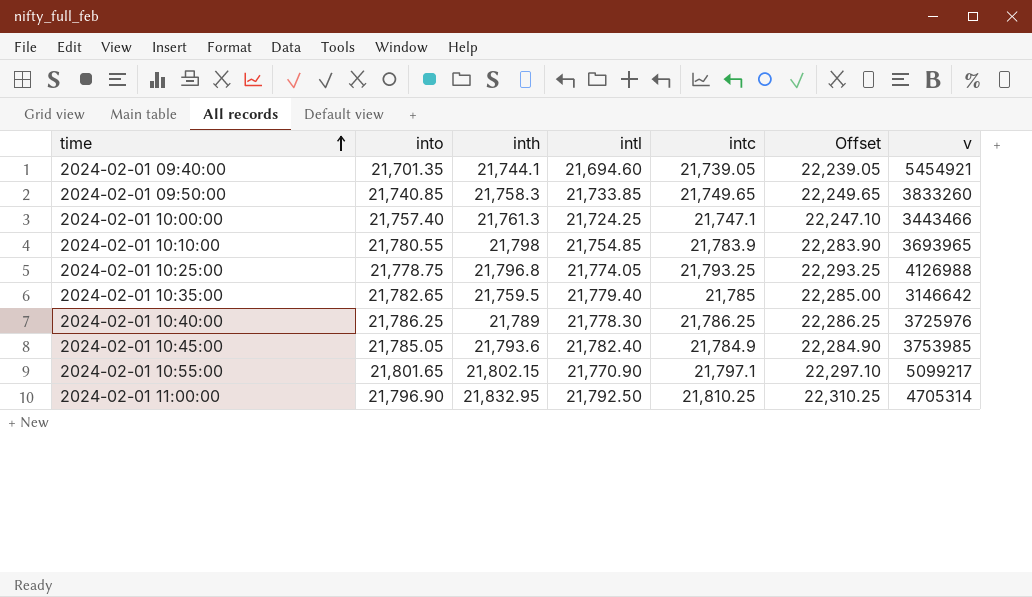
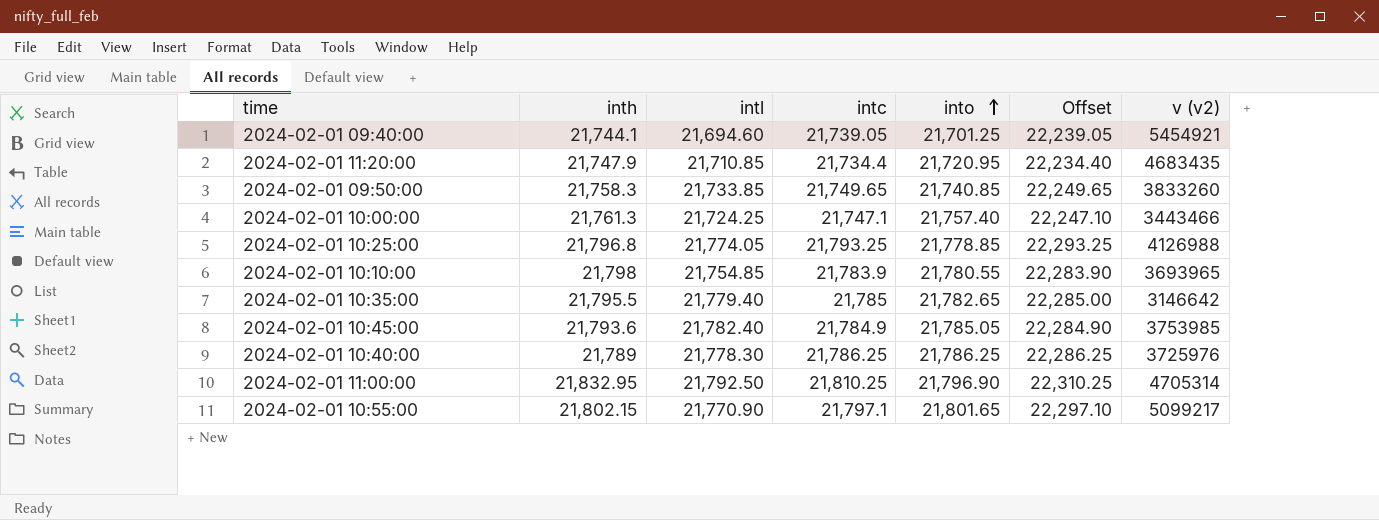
row order: time ascending -> into ascending
column into | position: 2 -> 5
column name: v -> v (v2)
2024-02-01 09:40:00 | into: 21,701.35 -> 21,701.25
row 2024-02-01 11:20:00: none -> 21,747.9 | 21,710.85 | 21,734.4 | 21,720.95 | 22,234.40 | 4683435
2024-02-01 10:25:00 | into: 21,778.75 -> 21,778.85
2024-02-01 10:35:00 | inth: 21,759.5 -> 21,795.5

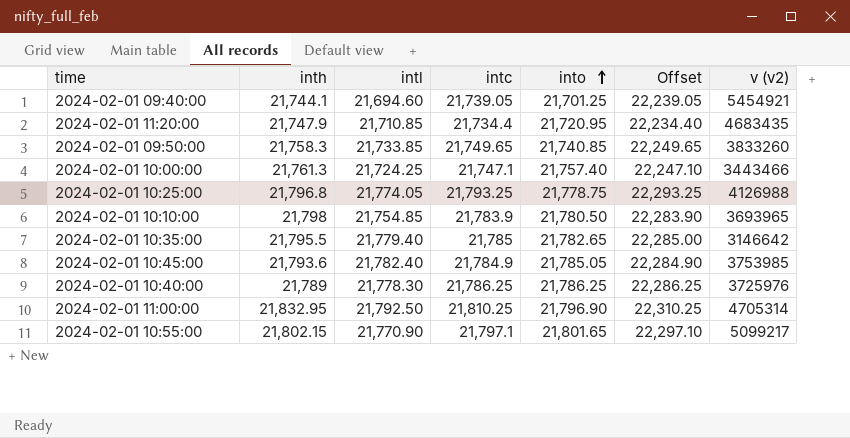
2024-02-01 10:25:00 | into: 21,778.85 -> 21,778.75
2024-02-01 10:10:00 | into: 21,780.55 -> 21,780.50

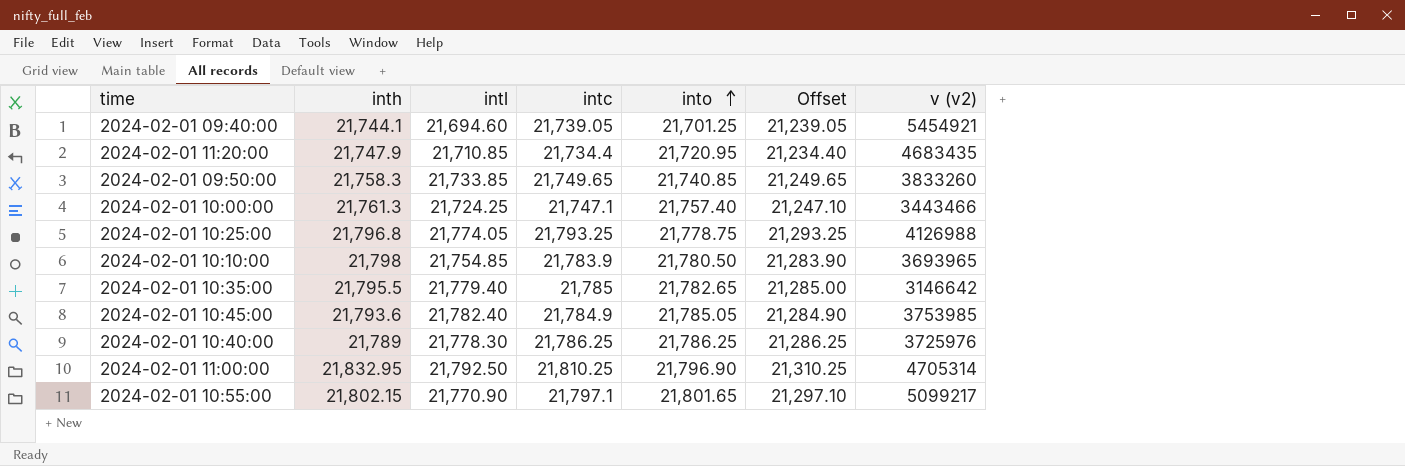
column Offset | formula: [intc] + 500 -> [intc] - 500

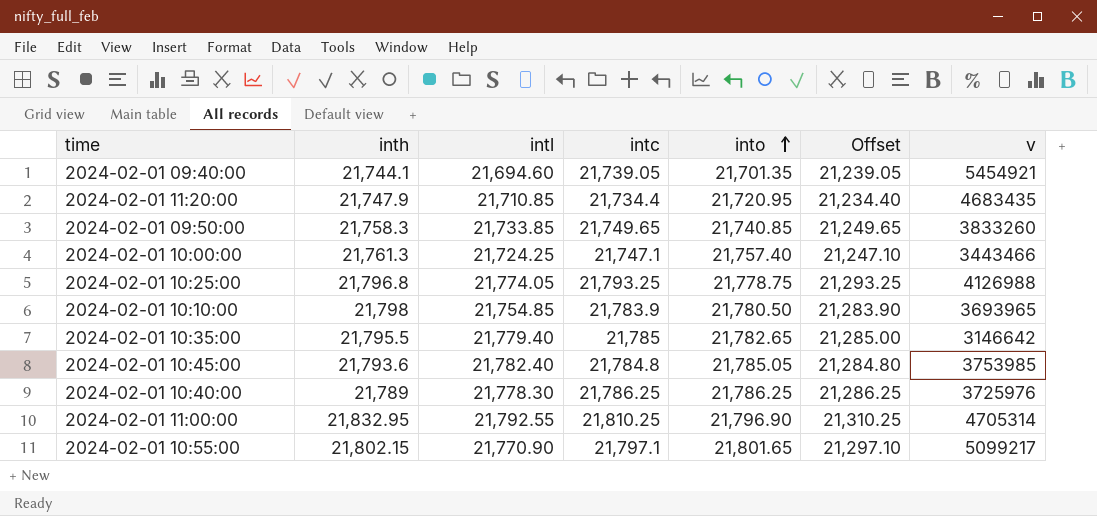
column name: v (v2) -> v
2024-02-01 09:40:00 | into: 21,701.25 -> 21,701.35
2024-02-01 10:45:00 | intc: 21,784.9 -> 21,784.8
2024-02-01 10:45:00 | Offset: 21,284.90 -> 21,284.80
2024-02-01 11:00:00 | intl: 21,792.50 -> 21,792.55

